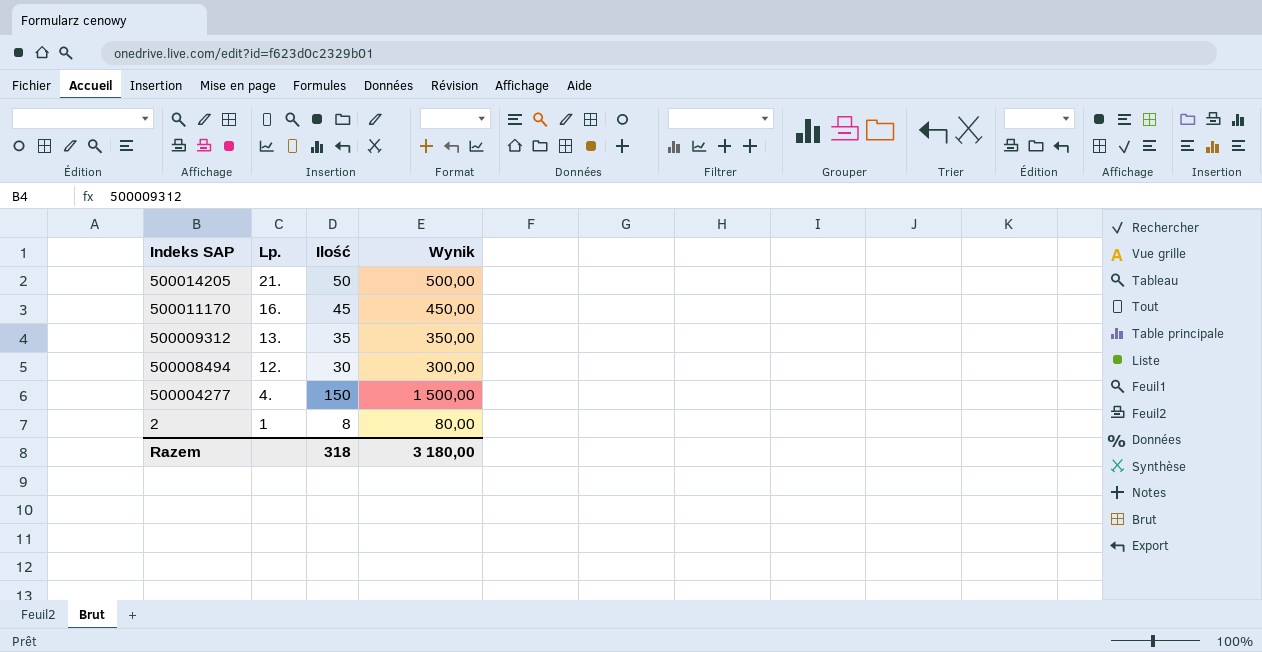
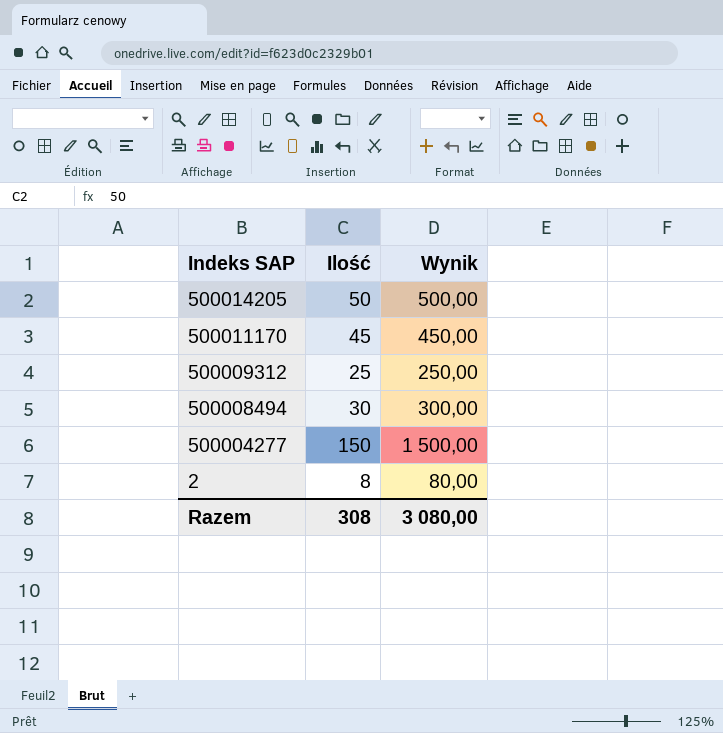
column Lp. | position: 2 -> none
500009312 | Ilość: 35 -> 25
500009312 | Wynik: 350,00 -> 250,00
Razem | Ilość: 318 -> 308
Razem | Wynik: 3 180,00 -> 3 080,00

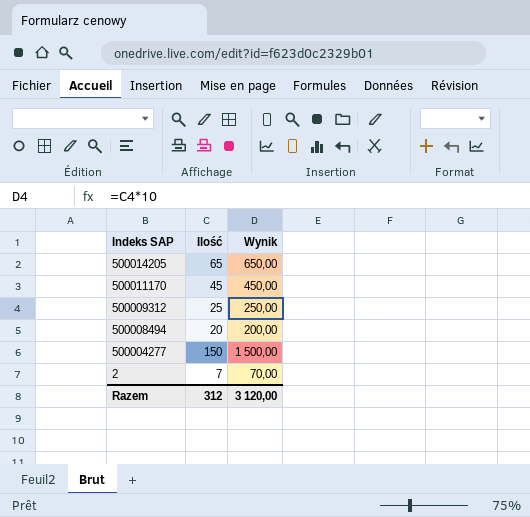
500014205 | Ilość: 50 -> 65
500014205 | Wynik: 500,00 -> 650,00
500008494 | Ilość: 30 -> 20
500008494 | Wynik: 300,00 -> 200,00
2 | Ilość: 8 -> 7
2 | Wynik: 80,00 -> 70,00
Razem | Ilość: 308 -> 312
Razem | Wynik: 3 080,00 -> 3 120,00

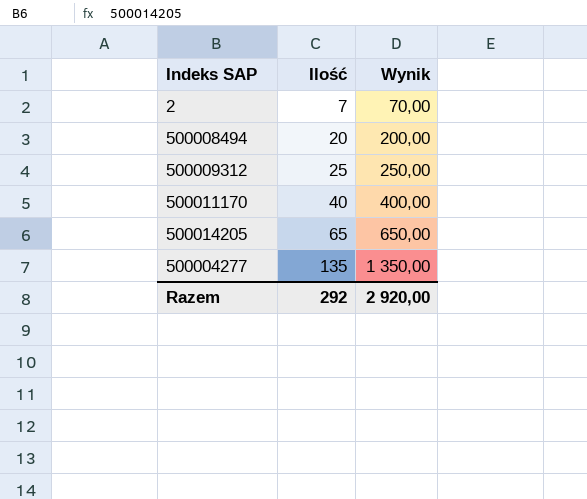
row order: Indeks SAP descending -> Ilość ascending
500011170 | Ilość: 45 -> 40
500011170 | Wynik: 450,00 -> 400,00
500004277 | Ilość: 150 -> 135
500004277 | Wynik: 1 500,00 -> 1 350,00
Razem | Ilość: 312 -> 292
Razem | Wynik: 3 120,00 -> 2 920,00

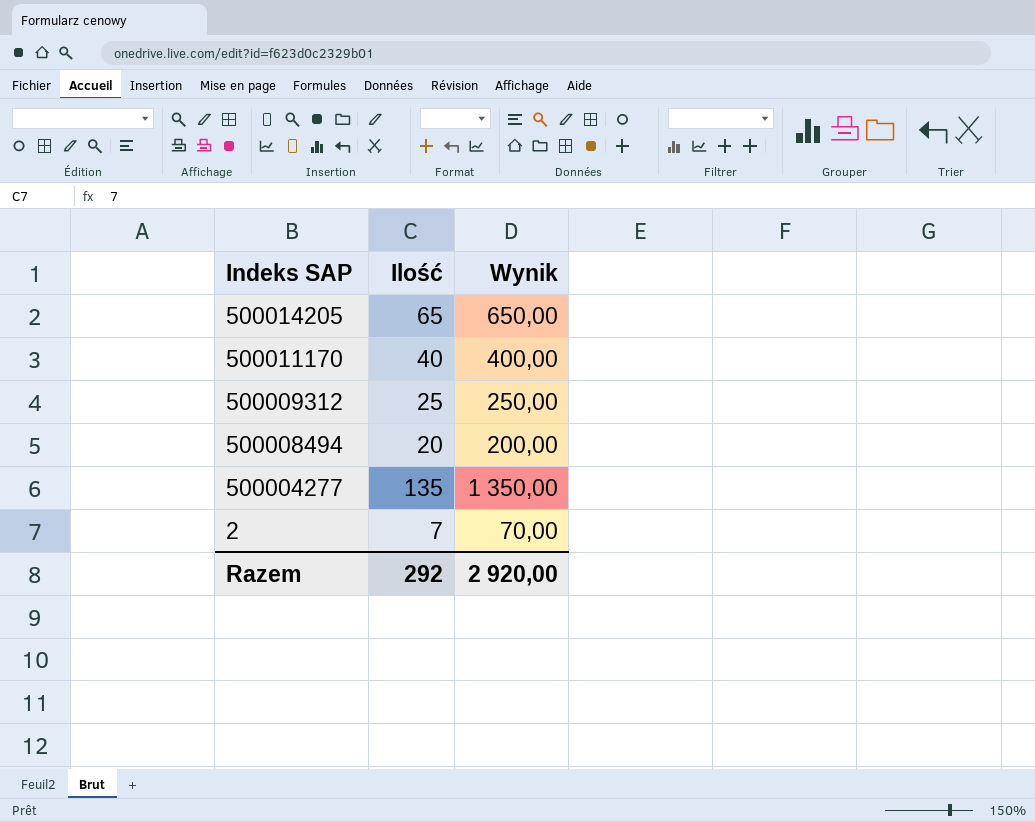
row order: Ilość ascending -> Indeks SAP descending

